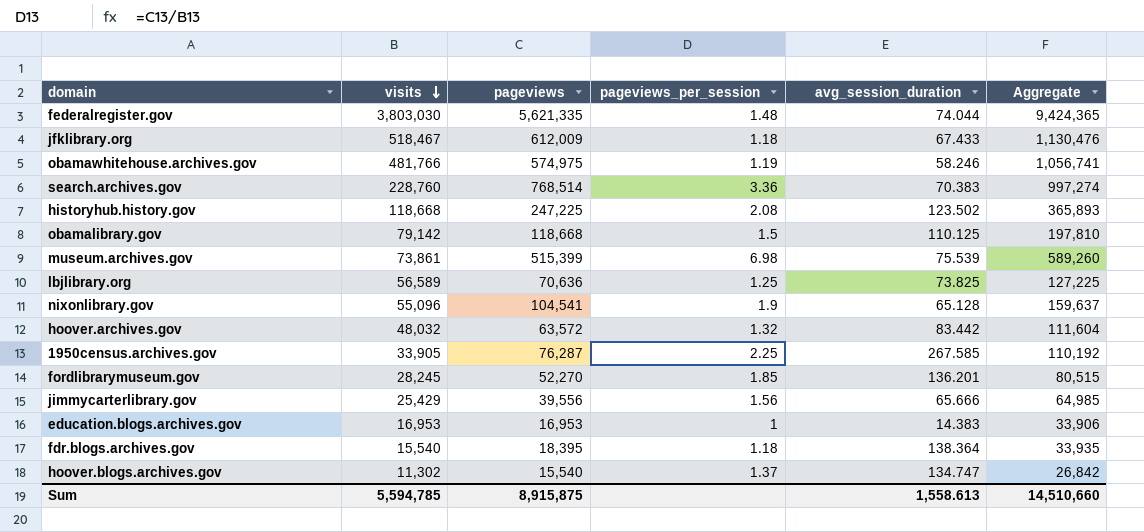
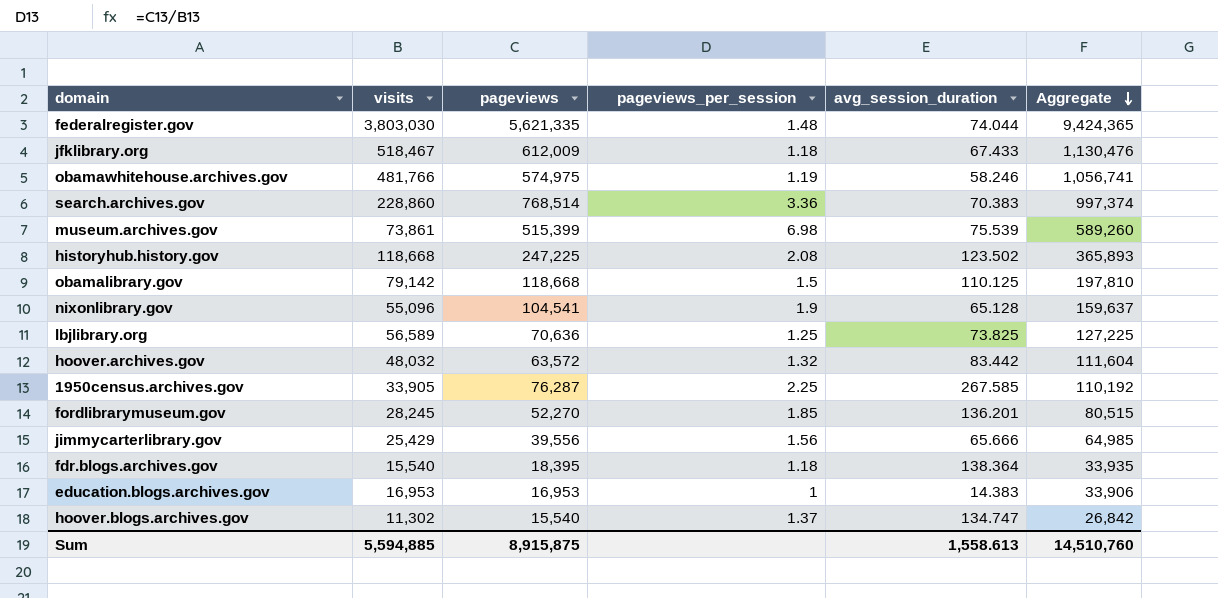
row order: visits descending -> Aggregate descending
search.archives.gov | visits: 228,760 -> 228,860
search.archives.gov | Aggregate: 997,274 -> 997,374
Sum | visits: 5,594,785 -> 5,594,885
Sum | Aggregate: 14,510,660 -> 14,510,760

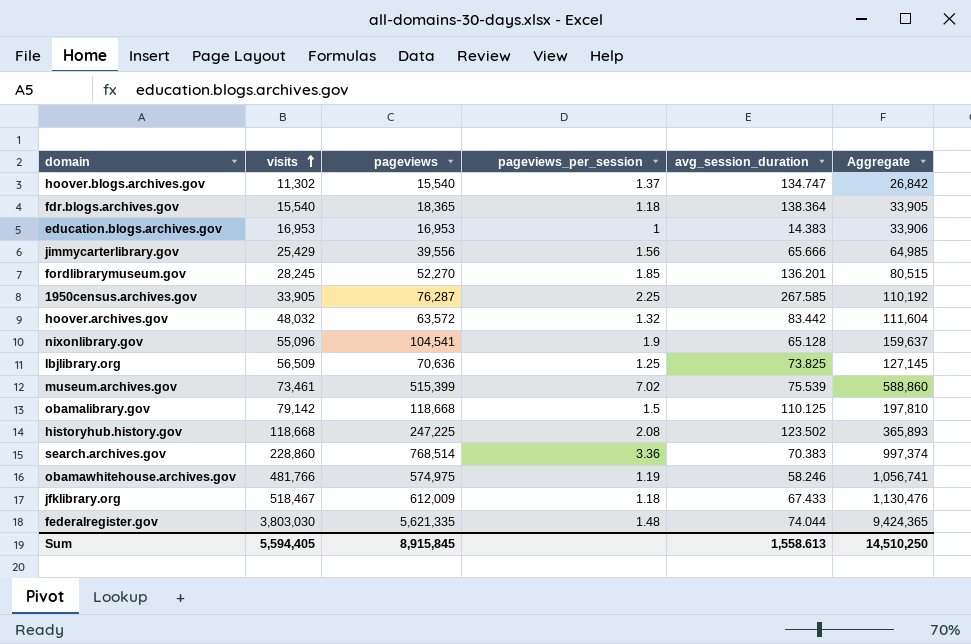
row order: Aggregate descending -> visits ascending
fdr.blogs.archives.gov | pageviews: 18,395 -> 18,365
fdr.blogs.archives.gov | Aggregate: 33,935 -> 33,905
lbjlibrary.org | visits: 56,589 -> 56,509
lbjlibrary.org | Aggregate: 127,225 -> 127,145
museum.archives.gov | visits: 73,861 -> 73,461
museum.archives.gov | pageviews_per_session: 6.98 -> 7.02
museum.archives.gov | Aggregate: 589,260 -> 588,860
Sum | visits: 5,594,885 -> 5,594,405
Sum | pageviews: 8,915,875 -> 8,915,845
Sum | Aggregate: 14,510,760 -> 14,510,250

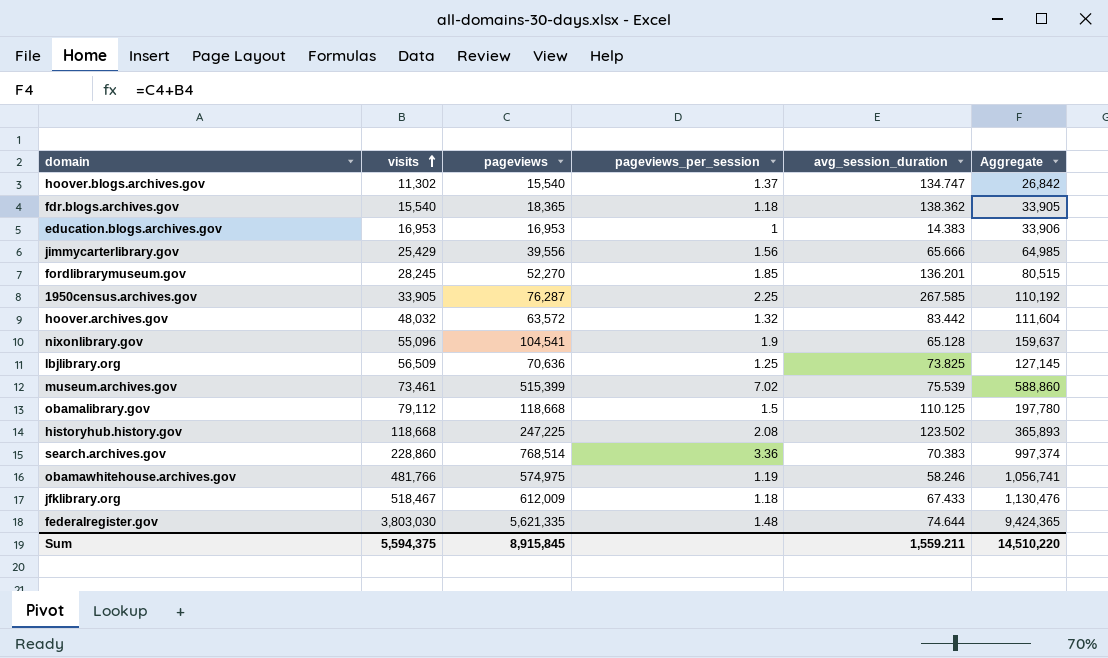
fdr.blogs.archives.gov | avg_session_duration: 138.364 -> 138.362
obamalibrary.gov | visits: 79,142 -> 79,112
obamalibrary.gov | Aggregate: 197,810 -> 197,780
federalregister.gov | avg_session_duration: 74.044 -> 74.644
Sum | visits: 5,594,405 -> 5,594,375
Sum | avg_session_duration: 1,558.613 -> 1,559.211
Sum | Aggregate: 14,510,250 -> 14,510,220

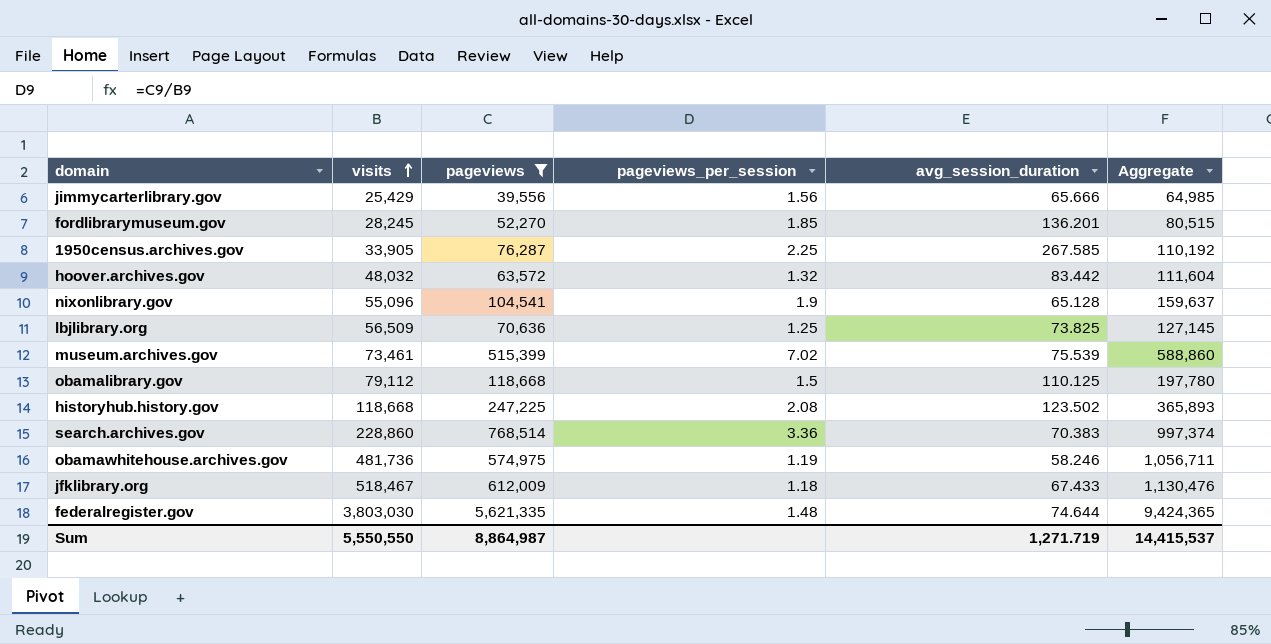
filter: none -> pageviews >= 39,556
obamawhitehouse.archives.gov | visits: 481,766 -> 481,736
obamawhitehouse.archives.gov | Aggregate: 1,056,741 -> 1,056,711
Sum | visits: 5,594,375 -> 5,550,550
Sum | pageviews: 8,915,845 -> 8,864,987
Sum | avg_session_duration: 1,559.211 -> 1,271.719
Sum | Aggregate: 14,510,220 -> 14,415,537

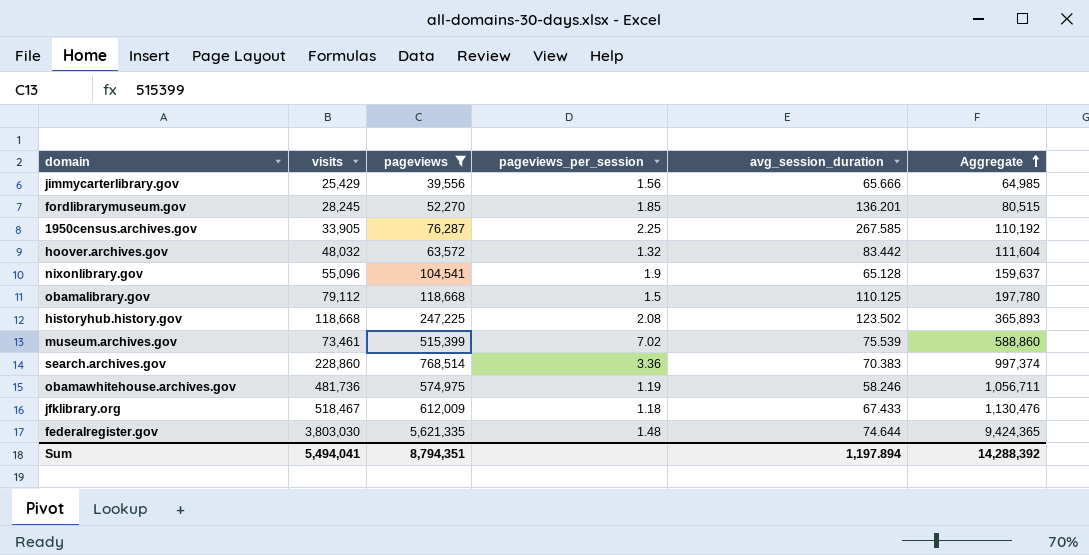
row order: visits ascending -> Aggregate ascending
row lbjlibrary.org: 56,509 | 70,636 | 1.25 | 73.825 | 127,145 -> none
Sum | visits: 5,550,550 -> 5,494,041
Sum | pageviews: 8,864,987 -> 8,794,351
Sum | avg_session_duration: 1,271.719 -> 1,197.894
Sum | Aggregate: 14,415,537 -> 14,288,392

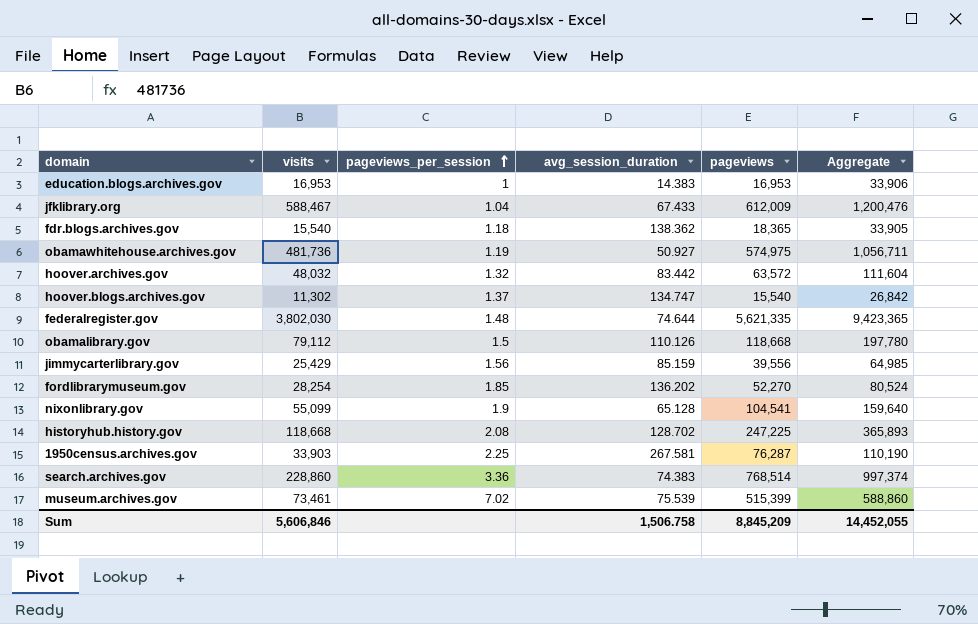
filter: pageviews >= 39,556 -> none
row order: Aggregate ascending -> pageviews_per_session ascending
column pageviews | position: 3 -> 5
jfklibrary.org | visits: 518,467 -> 588,467
jfklibrary.org | pageviews_per_session: 1.18 -> 1.04
jfklibrary.org | Aggregate: 1,130,476 -> 1,200,476
obamawhitehouse.archives.gov | avg_session_duration: 58.246 -> 50.927
federalregister.gov | visits: 3,803,030 -> 3,802,030
federalregister.gov | Aggregate: 9,424,365 -> 9,423,365
obamalibrary.gov | avg_session_duration: 110.125 -> 110.126
jimmycarterlibrary.gov | avg_session_duration: 65.666 -> 85.159
fordlibrarymuseum.gov | visits: 28,245 -> 28,254
fordlibrarymuseum.gov | avg_session_duration: 136.201 -> 136.202
fordlibrarymuseum.gov | Aggregate: 80,515 -> 80,524
nixonlibrary.gov | visits: 55,096 -> 55,099
nixonlibrary.gov | Aggregate: 159,637 -> 159,640
historyhub.history.gov | avg_session_duration: 123.502 -> 128.702
1950census.archives.gov | visits: 33,905 -> 33,903
1950census.archives.gov | avg_session_duration: 267.585 -> 267.581
1950census.archives.gov | Aggregate: 110,192 -> 110,190
search.archives.gov | avg_session_duration: 70.383 -> 74.383
Sum | visits: 5,494,041 -> 5,606,846
Sum | avg_session_duration: 1,197.894 -> 1,506.758
Sum | pageviews: 8,794,351 -> 8,845,209
Sum | Aggregate: 14,288,392 -> 14,452,055

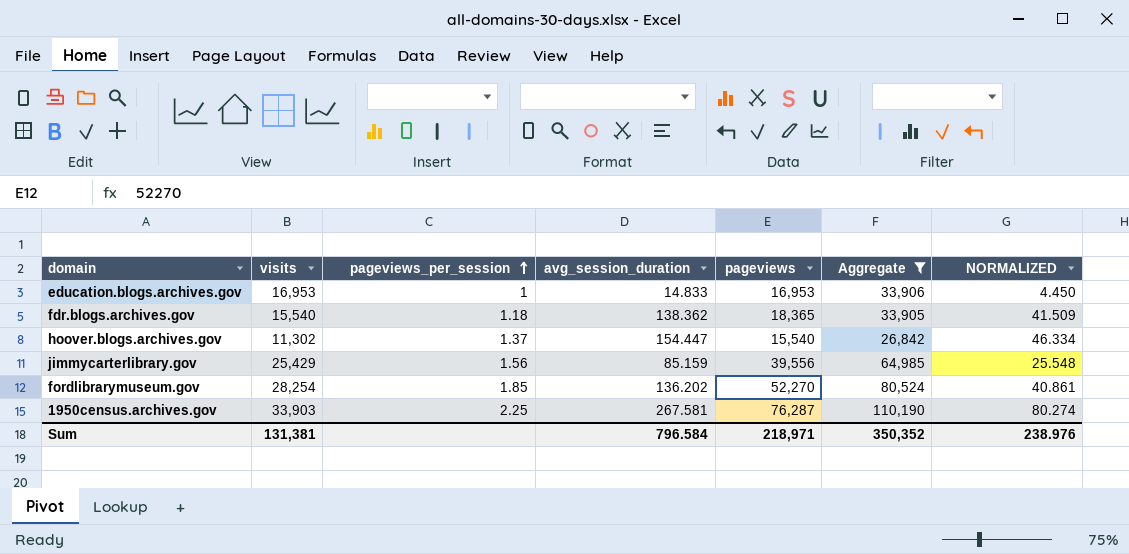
filter: none -> Aggregate <= 110,190
column NORMALIZED | formula: none -> [avg_session_duration] * 0.3
education.blogs.archives.gov | avg_session_duration: 14.383 -> 14.833
hoover.blogs.archives.gov | avg_session_duration: 134.747 -> 154.447
Sum | visits: 5,606,846 -> 131,381
Sum | avg_session_duration: 1,506.758 -> 796.584
Sum | pageviews: 8,845,209 -> 218,971
Sum | Aggregate: 14,452,055 -> 350,352

